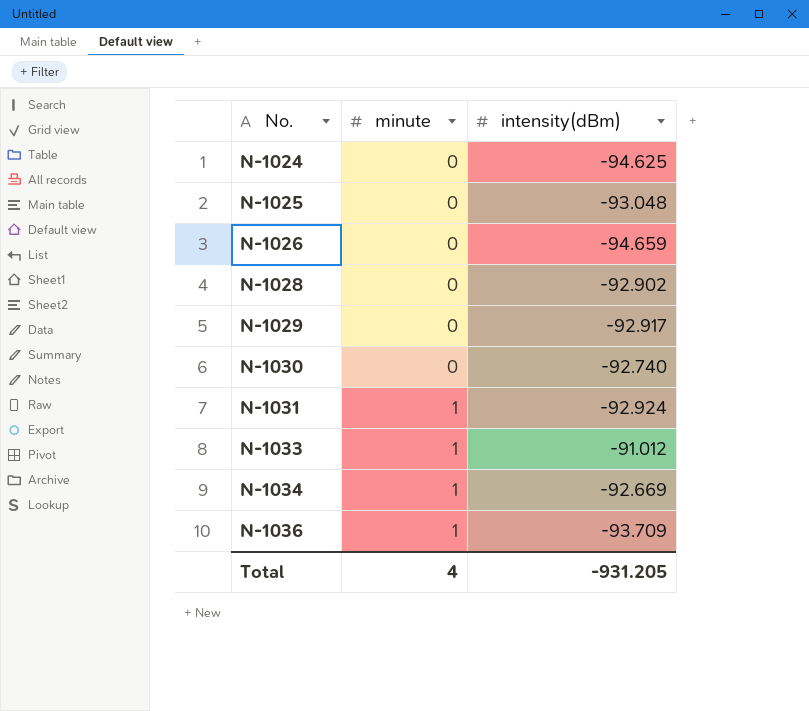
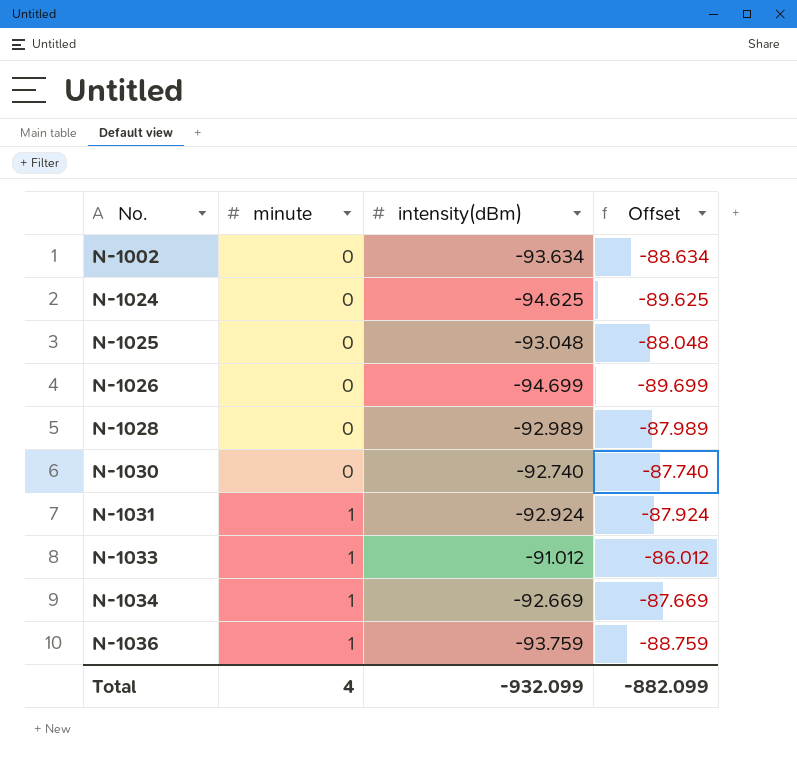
column Offset | formula: none -> [intensity(dBm)] + 5
row N-1029: 0 | -92.917 -> none
row N-1002: none -> 0 | -93.634 | -88.634
N-1026 | intensity(dBm): -94.659 -> -94.699
N-1028 | intensity(dBm): -92.902 -> -92.989
N-1036 | intensity(dBm): -93.709 -> -93.759
Total | intensity(dBm): -931.205 -> -932.099

